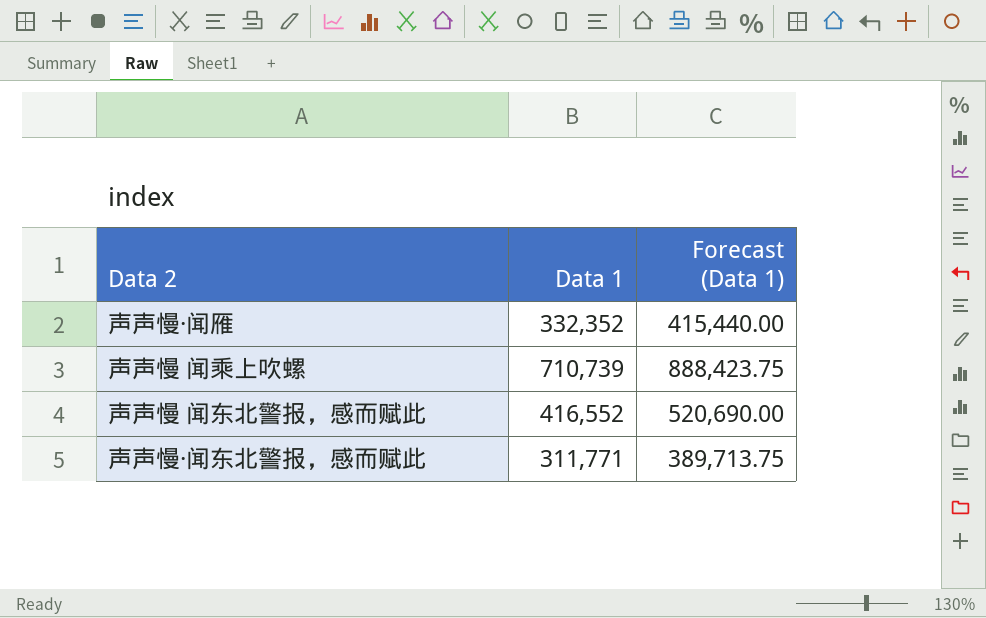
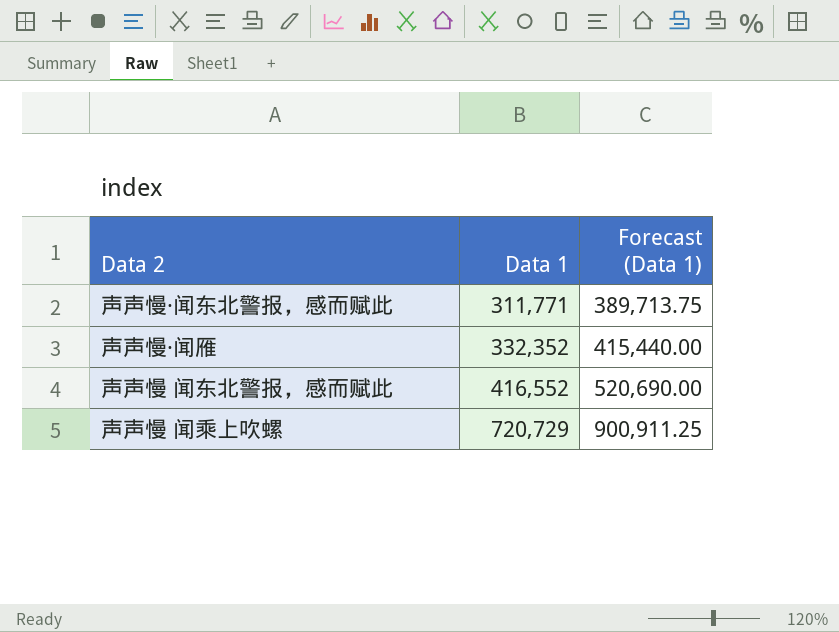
row order: none -> Data 1 ascending
声声慢 闻乘上吹螺 | Data 1: 710,739 -> 720,729
声声慢 闻乘上吹螺 | Forecast (Data 1): 888,423.75 -> 900,911.25

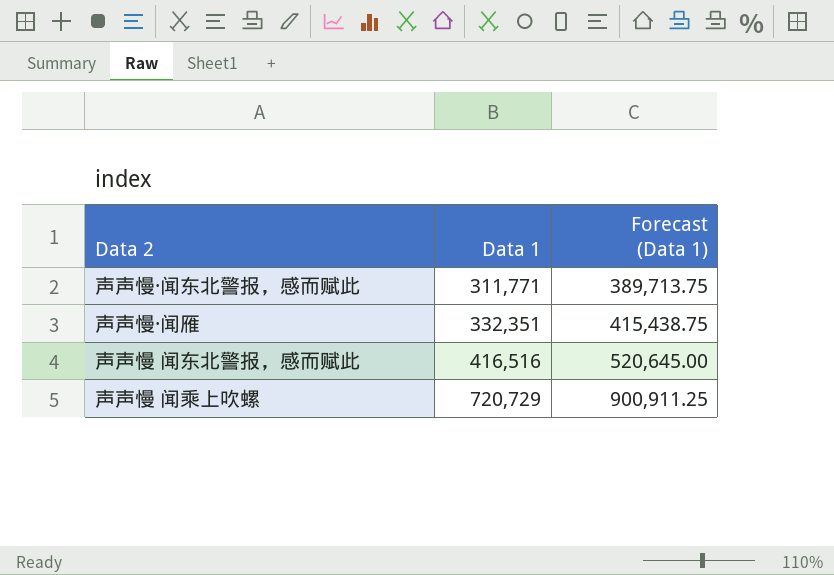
声声慢·闻雁 | Data 1: 332,352 -> 332,351
声声慢·闻雁 | Forecast (Data 1): 415,440.00 -> 415,438.75
声声慢 闻东北警报，感而赋此 | Data 1: 416,552 -> 416,516
声声慢 闻东北警报，感而赋此 | Forecast (Data 1): 520,690.00 -> 520,645.00

